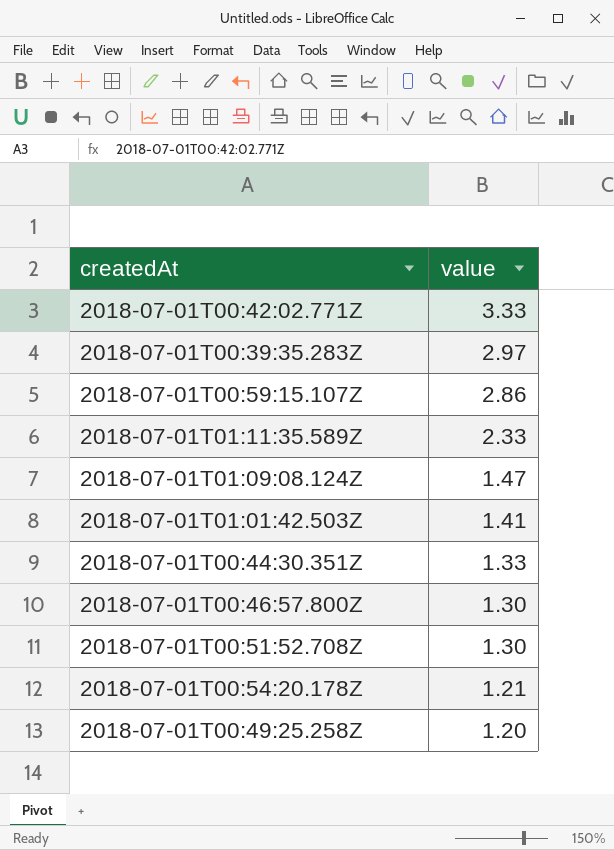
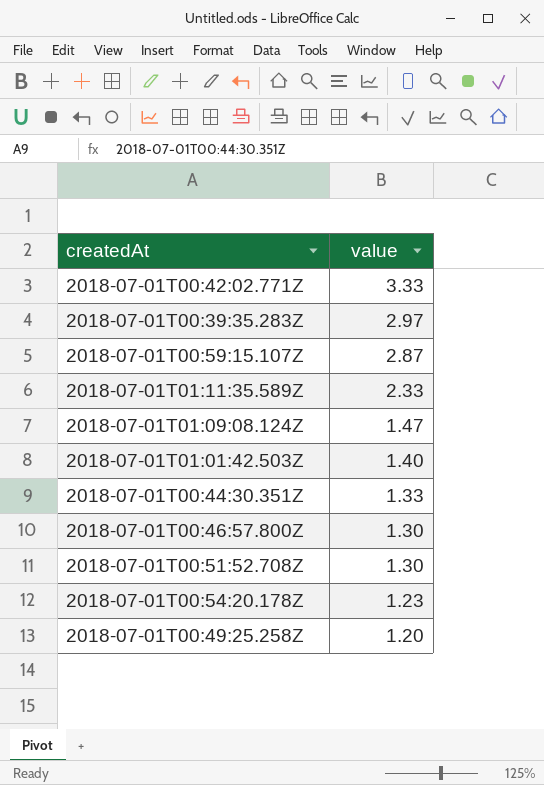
2018-07-01T00:59:15.107Z | value: 2.86 -> 2.87
2018-07-01T01:01:42.503Z | value: 1.41 -> 1.40
2018-07-01T00:54:20.178Z | value: 1.21 -> 1.23

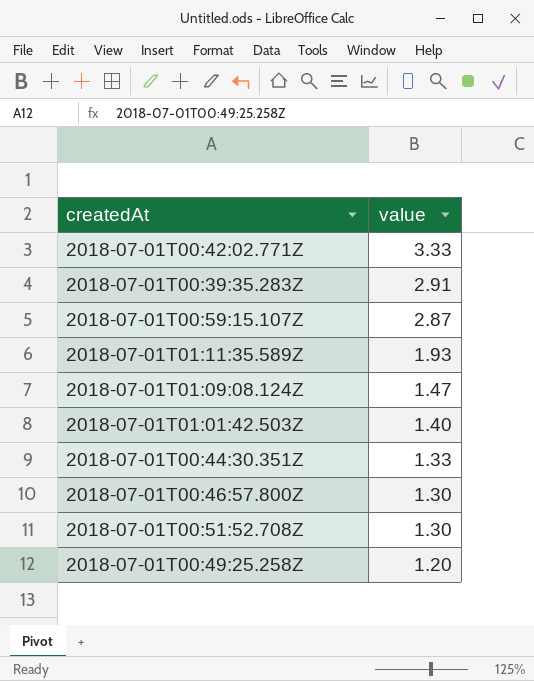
row 2018-07-01T00:54:20.178Z: 1.23 -> none
2018-07-01T00:39:35.283Z | value: 2.97 -> 2.91
2018-07-01T01:11:35.589Z | value: 2.33 -> 1.93

